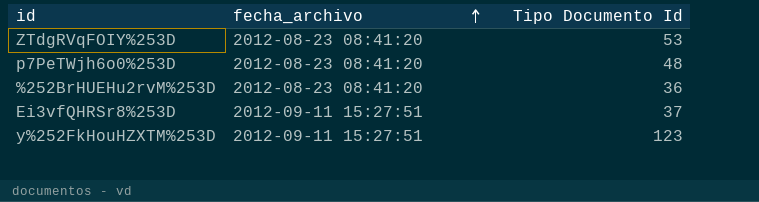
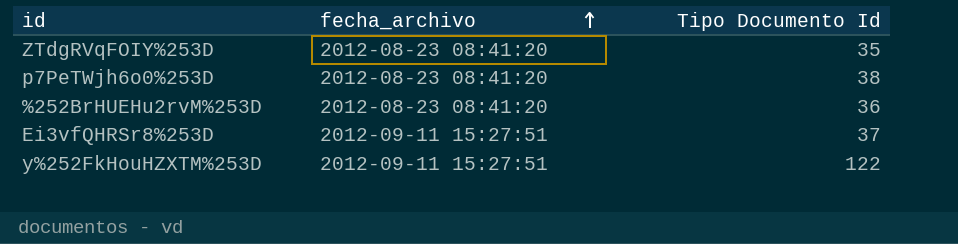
ZTdgRVqFOIY%253D | Tipo Documento Id: 53 -> 35
p7PeTWjh6o0%253D | Tipo Documento Id: 48 -> 38
y%252FkHouHZXTM%253D | Tipo Documento Id: 123 -> 122

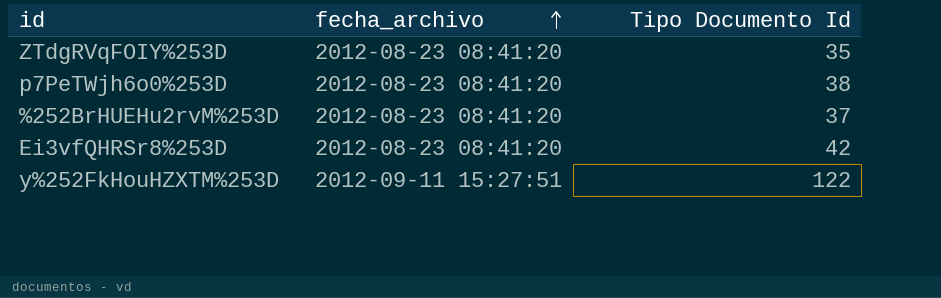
%252BrHUEHu2rvM%253D | Tipo Documento Id: 36 -> 37
Ei3vfQHRSr8%253D | fecha_archivo: 2012-09-11 15:27:51 -> 2012-08-23 08:41:20
Ei3vfQHRSr8%253D | Tipo Documento Id: 37 -> 42

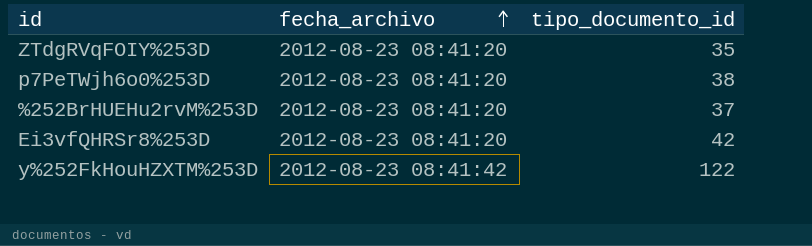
column name: Tipo Documento Id -> tipo_documento_id
y%252FkHouHZXTM%253D | fecha_archivo: 2012-09-11 15:27:51 -> 2012-08-23 08:41:42

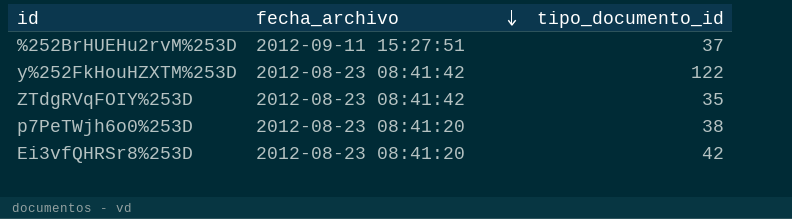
row order: fecha_archivo ascending -> fecha_archivo descending
%252BrHUEHu2rvM%253D | fecha_archivo: 2012-08-23 08:41:20 -> 2012-09-11 15:27:51
ZTdgRVqFOIY%253D | fecha_archivo: 2012-08-23 08:41:20 -> 2012-08-23 08:41:42

